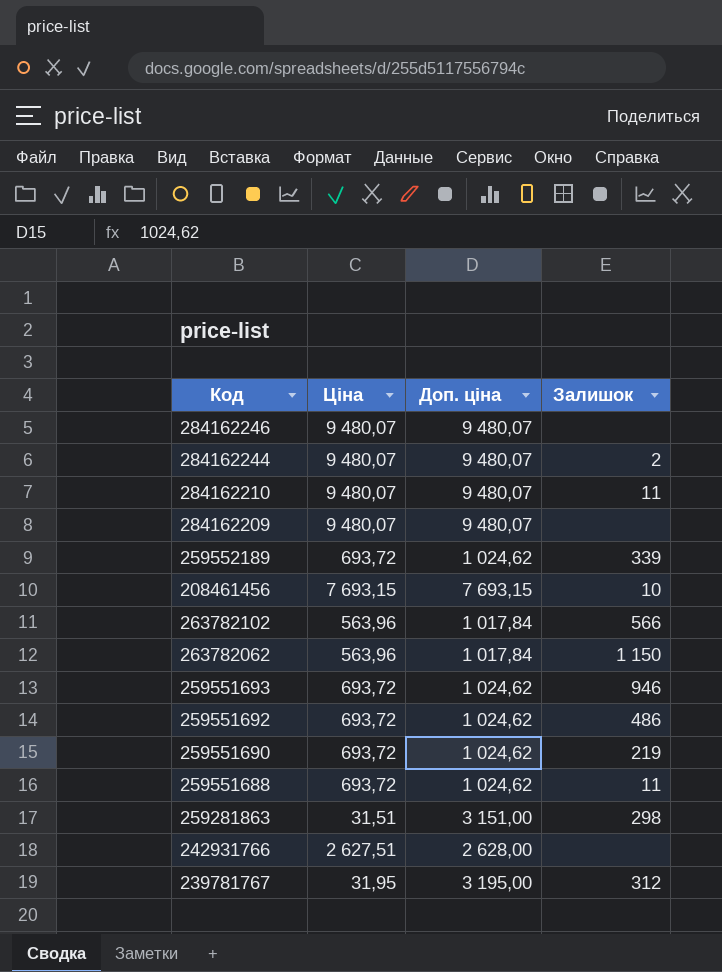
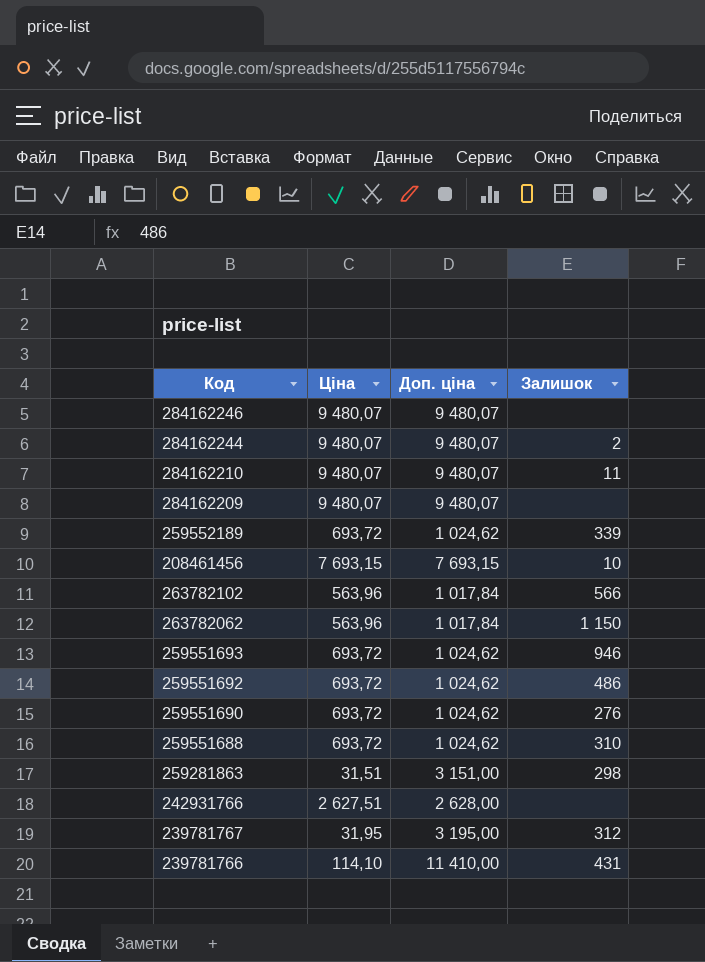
259551690 | Залишок: 219 -> 276
259551688 | Залишок: 11 -> 310
row 239781766: none -> 114,10 | 11 410,00 | 431

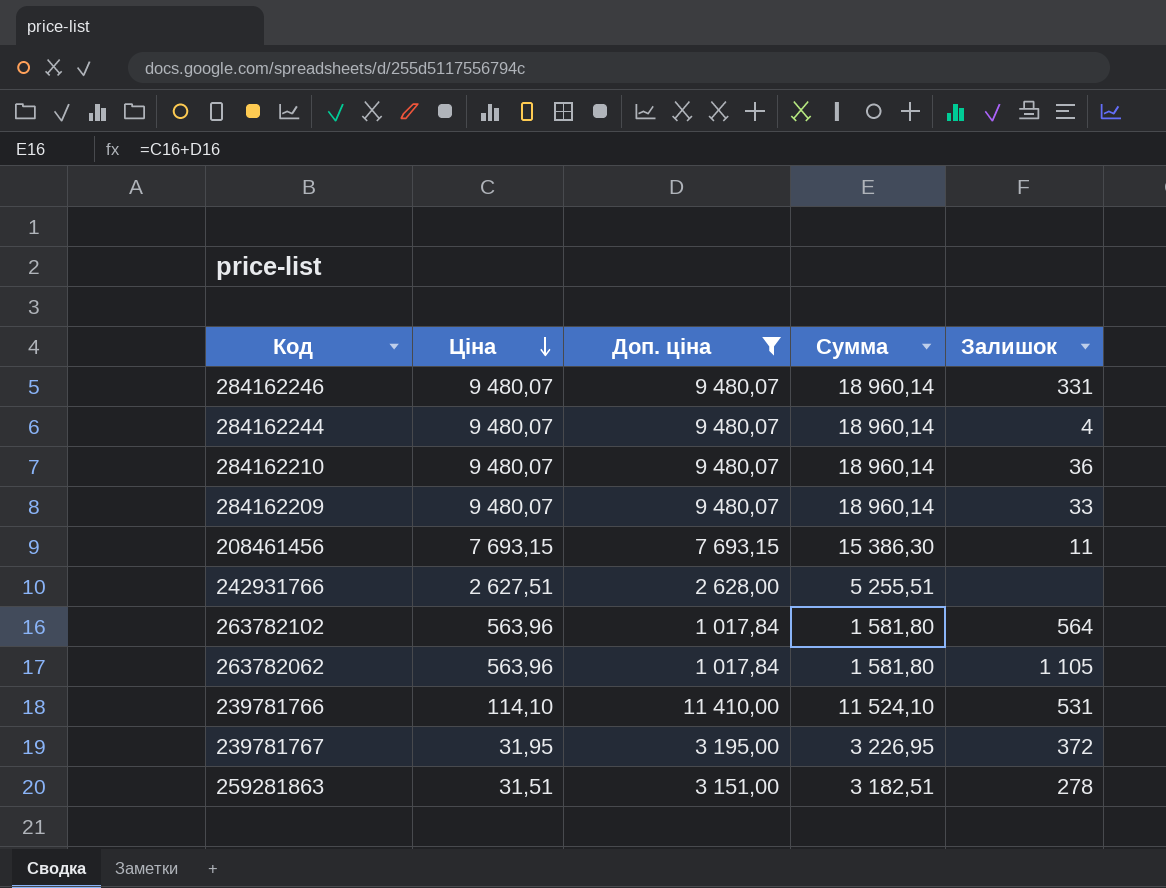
filter: none -> Доп. ціна != 1 024,62
row order: none -> Ціна descending
column Сумма | formula: none -> [Ціна] + [Доп. ціна]
284162246 | Залишок: none -> 331
284162244 | Залишок: 2 -> 4
284162210 | Залишок: 11 -> 36
284162209 | Залишок: none -> 33
208461456 | Залишок: 10 -> 11
263782102 | Залишок: 566 -> 564
263782062 | Залишок: 1 150 -> 1 105
239781766 | Залишок: 431 -> 531
239781767 | Залишок: 312 -> 372
259281863 | Залишок: 298 -> 278

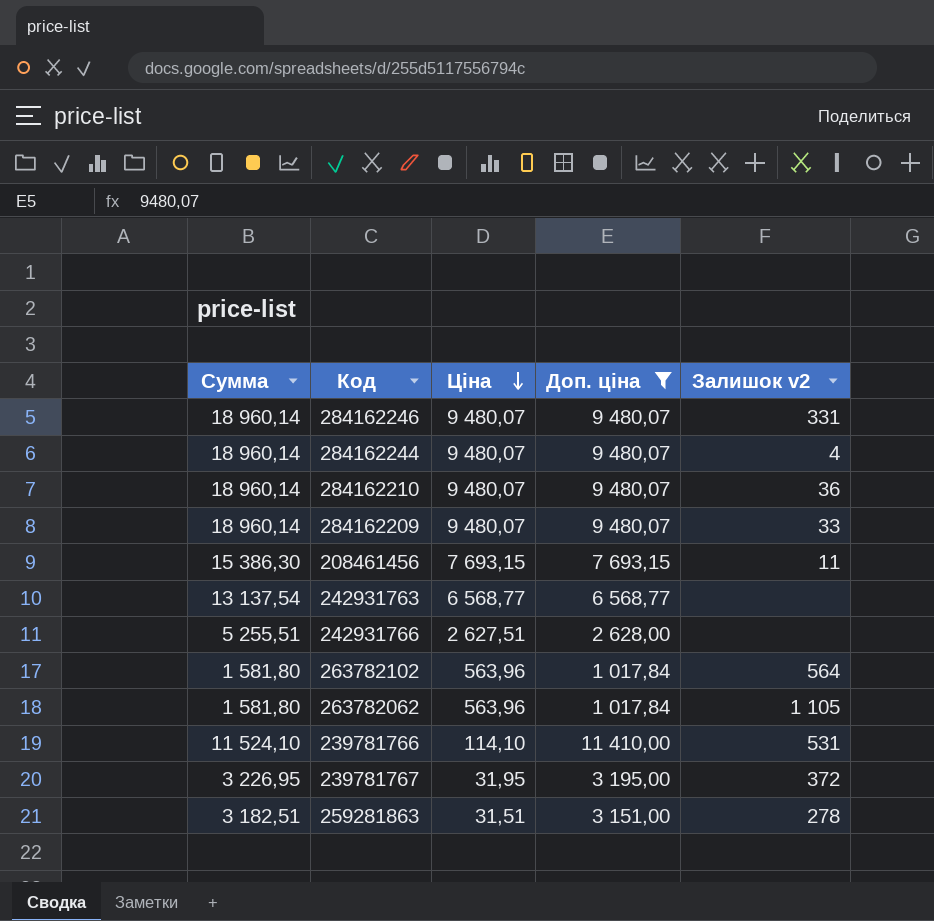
column Сумма | position: 4 -> 1
column name: Залишок -> Залишок v2
row 242931763: none -> 13 137,54 | 6 568,77 | 6 568,77 | none

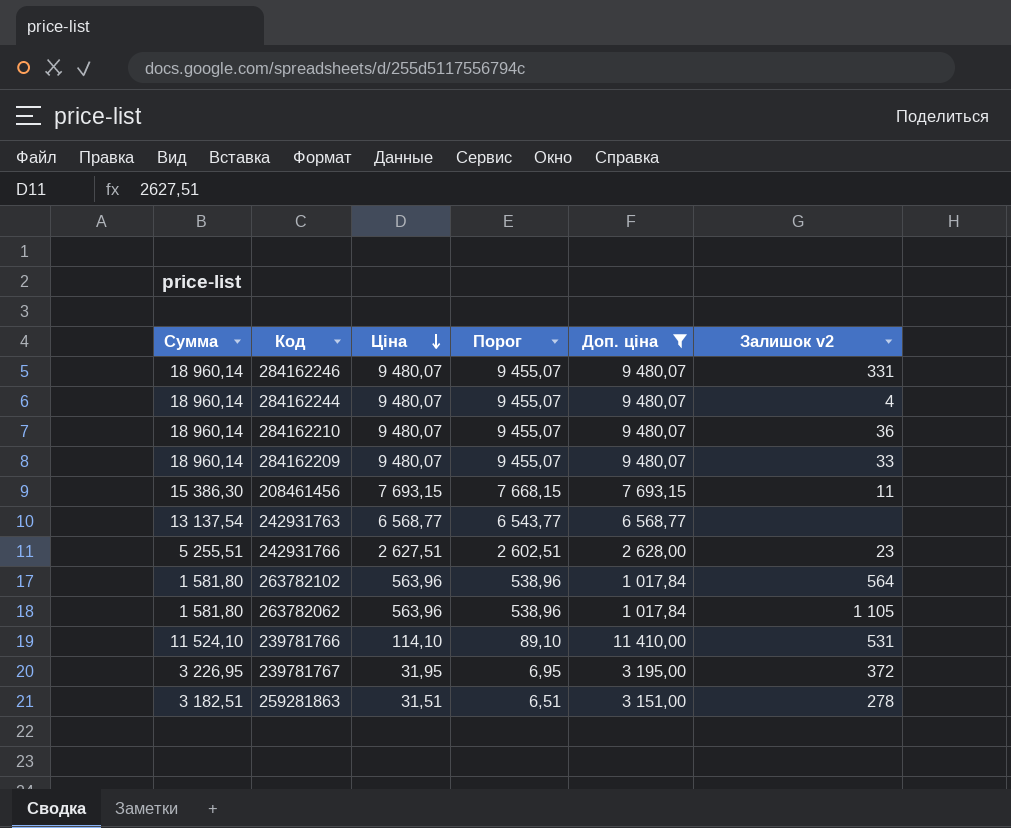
column Порог | formula: none -> [Ціна] - 25
242931766 | Залишок v2: none -> 23

